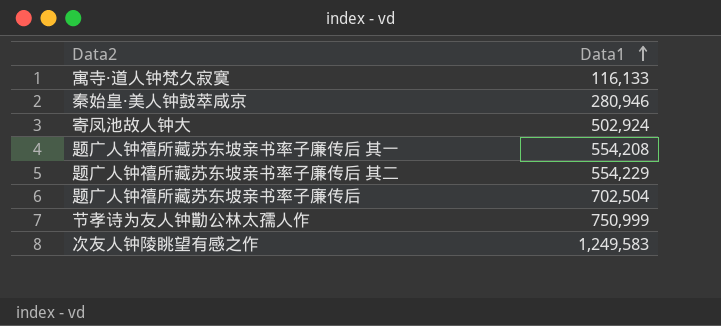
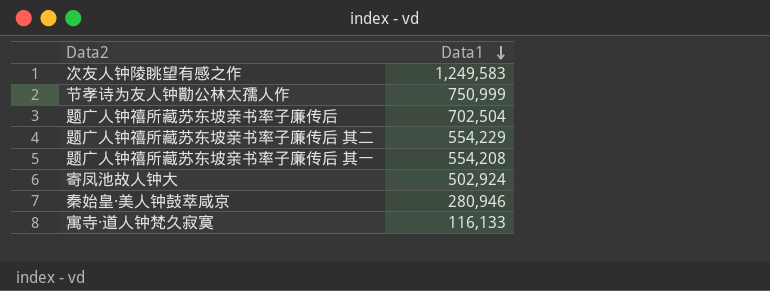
row order: Data1 ascending -> Data1 descending

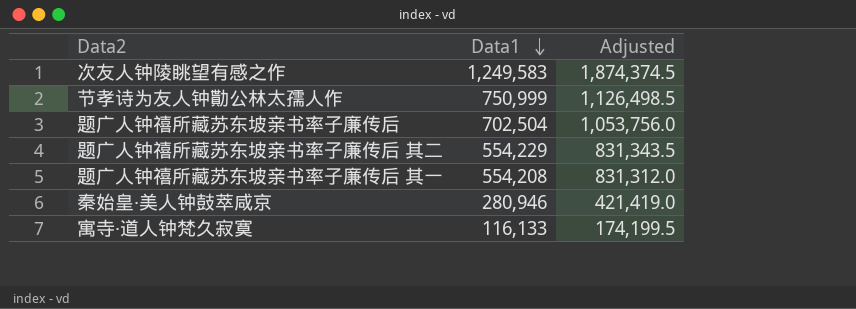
column Adjusted | formula: none -> [Data1] * 1.5
row 寄凤池故人钟大: 502,924 -> none

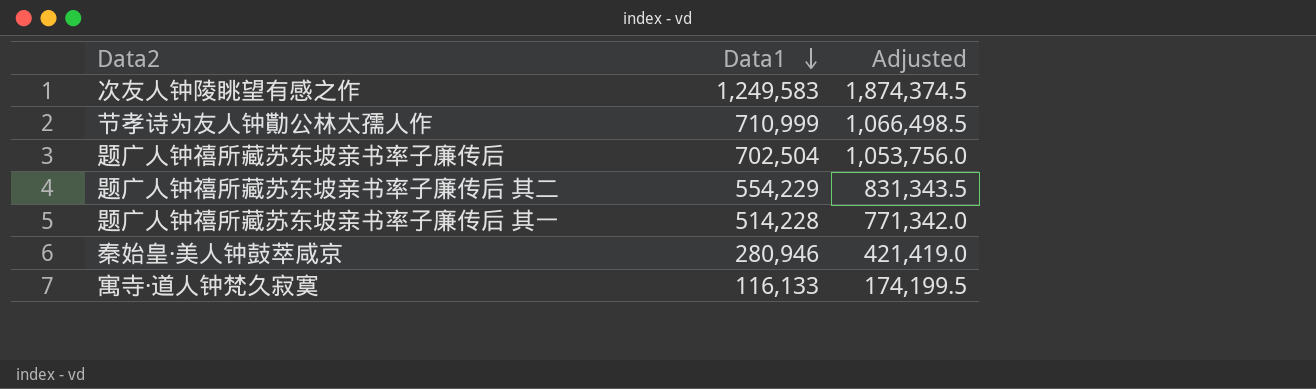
节孝诗为友人钟勚公林太孺人作 | Data1: 750,999 -> 710,999
节孝诗为友人钟勚公林太孺人作 | Adjusted: 1,126,498.5 -> 1,066,498.5
题广人钟禧所藏苏东坡亲书率子廉传后 其一 | Data1: 554,208 -> 514,228
题广人钟禧所藏苏东坡亲书率子廉传后 其一 | Adjusted: 831,312.0 -> 771,342.0

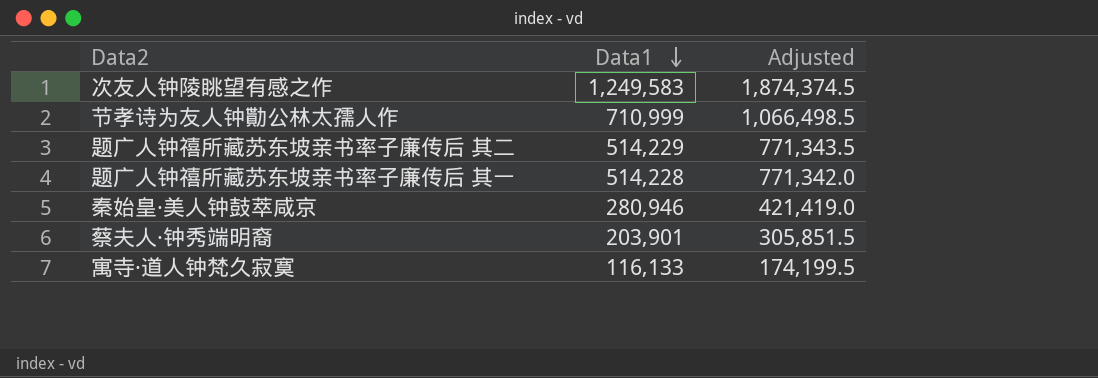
row 题广人钟禧所藏苏东坡亲书率子廉传后: 702,504 | 1,053,756.0 -> none
题广人钟禧所藏苏东坡亲书率子廉传后 其二 | Data1: 554,229 -> 514,229
题广人钟禧所藏苏东坡亲书率子廉传后 其二 | Adjusted: 831,343.5 -> 771,343.5
row 蔡夫人·钟秀端明裔: none -> 203,901 | 305,851.5

